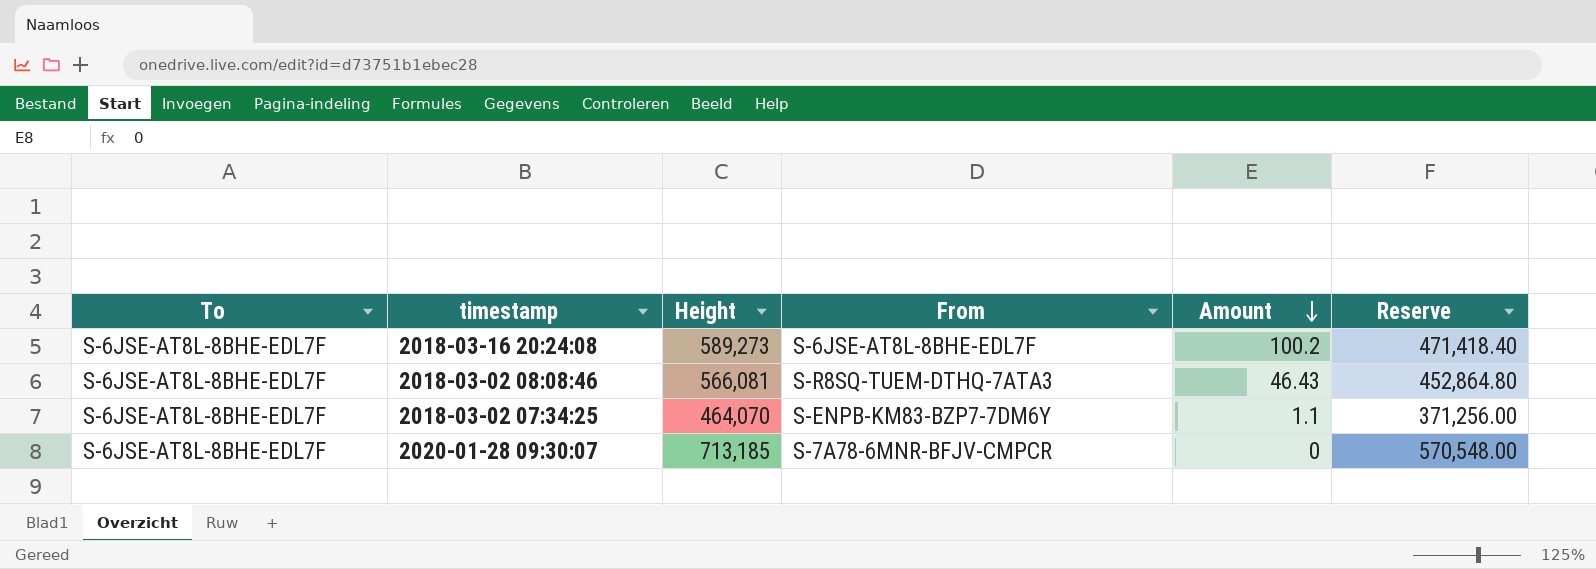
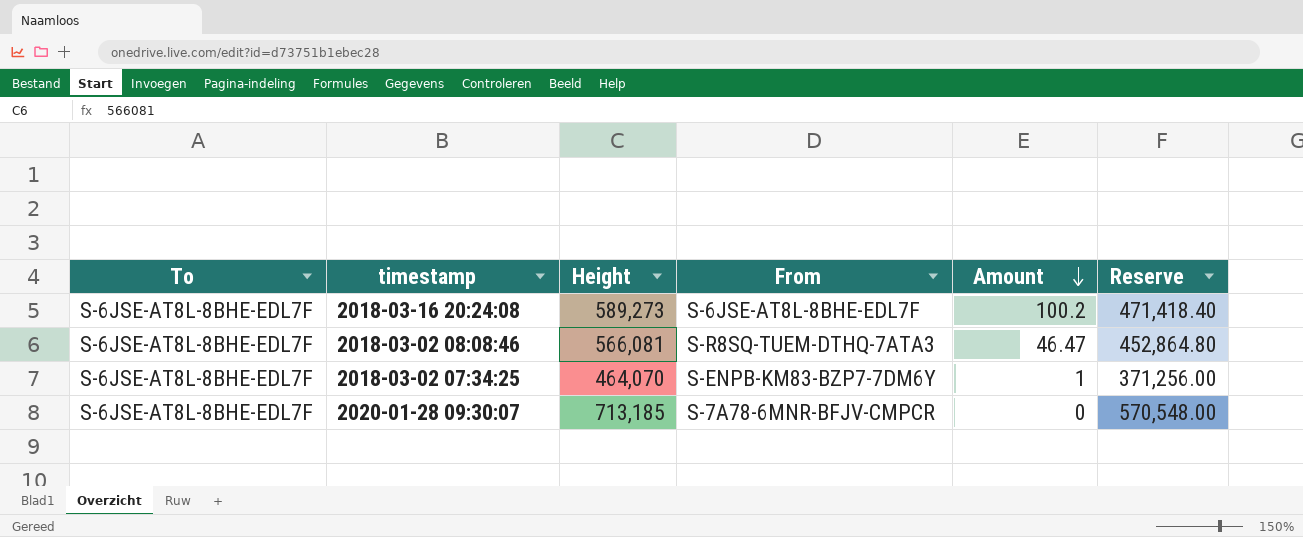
2018-03-02 08:08:46 | Amount: 46.43 -> 46.47
2018-03-02 07:34:25 | Amount: 1.1 -> 1

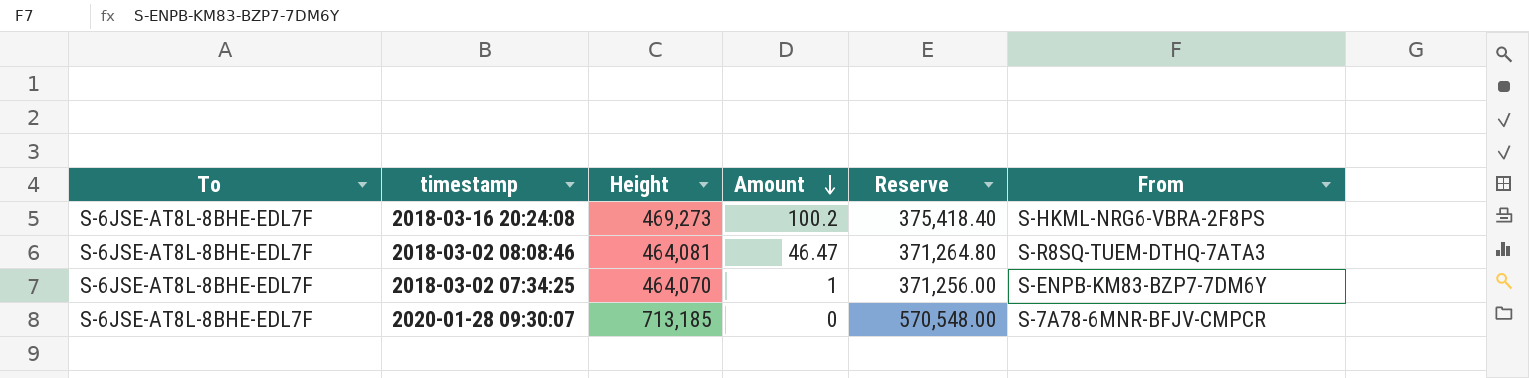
column From | position: 4 -> 6
2018-03-16 20:24:08 | Height: 589,273 -> 469,273
2018-03-16 20:24:08 | Reserve: 471,418.40 -> 375,418.40
2018-03-16 20:24:08 | From: S-6JSE-AT8L-8BHE-EDL7F -> S-HKML-NRG6-VBRA-2F8PS
2018-03-02 08:08:46 | Height: 566,081 -> 464,081
2018-03-02 08:08:46 | Reserve: 452,864.80 -> 371,264.80

